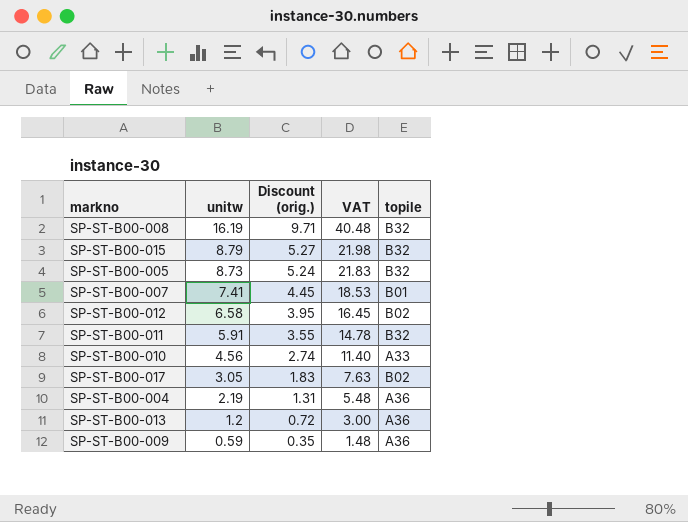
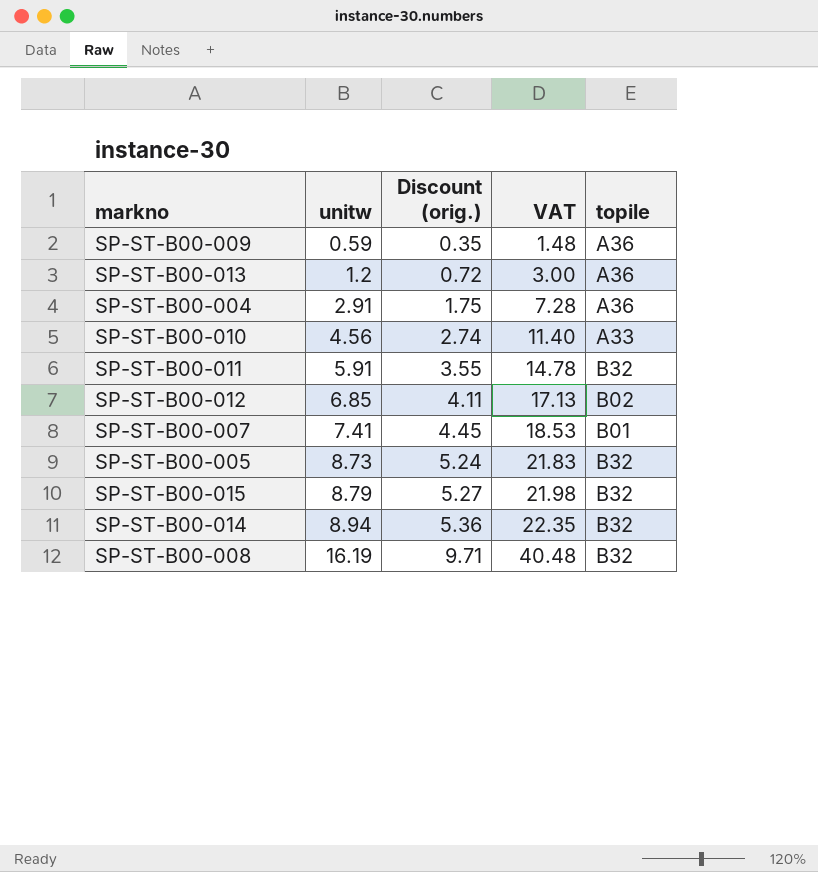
row order: unitw descending -> unitw ascending
row SP-ST-B00-017: 3.05 | 1.83 | 7.63 | B02 -> none
SP-ST-B00-004 | unitw: 2.19 -> 2.91
SP-ST-B00-004 | Discount (orig.): 1.31 -> 1.75
SP-ST-B00-004 | VAT: 5.48 -> 7.28
SP-ST-B00-012 | unitw: 6.58 -> 6.85
SP-ST-B00-012 | Discount (orig.): 3.95 -> 4.11
SP-ST-B00-012 | VAT: 16.45 -> 17.13
row SP-ST-B00-014: none -> 8.94 | 5.36 | 22.35 | B32

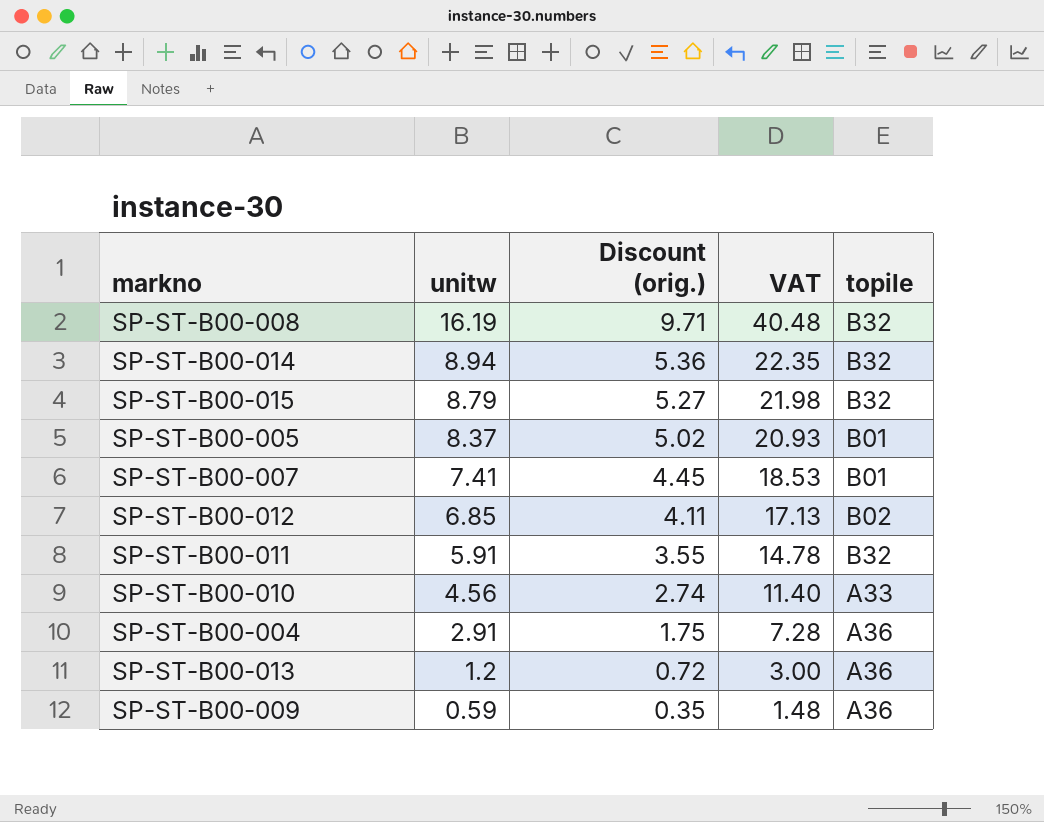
row order: unitw ascending -> unitw descending
SP-ST-B00-005 | unitw: 8.73 -> 8.37
SP-ST-B00-005 | Discount (orig.): 5.24 -> 5.02
SP-ST-B00-005 | VAT: 21.83 -> 20.93
SP-ST-B00-005 | topile: B32 -> B01

